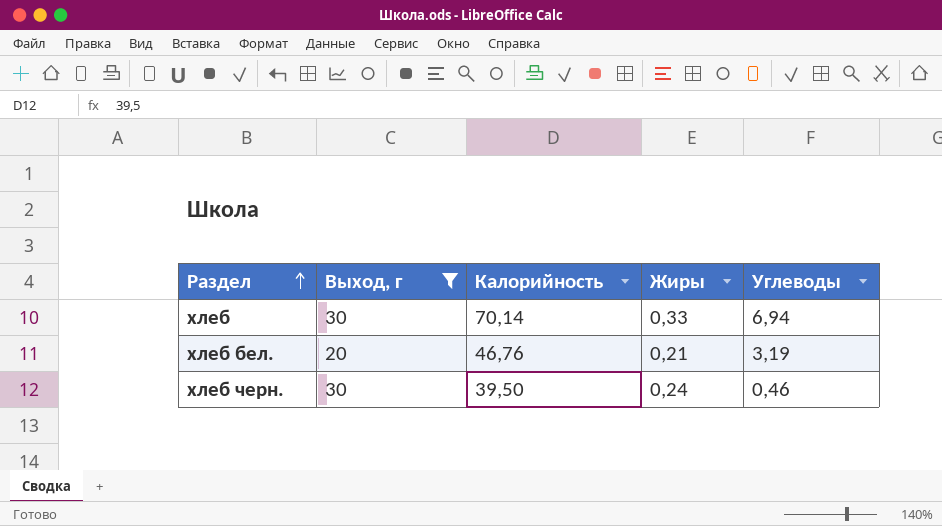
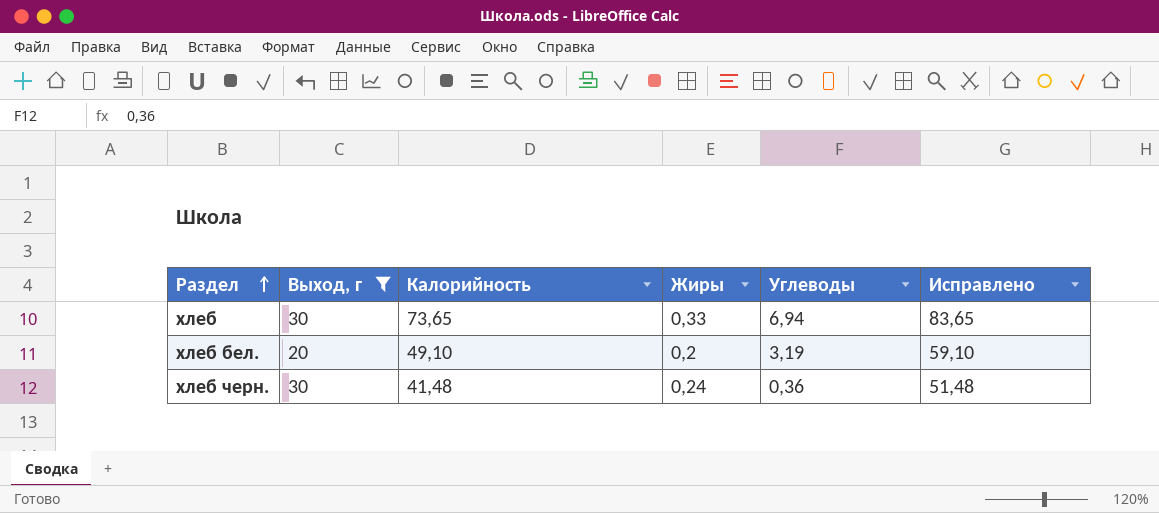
column Исправлено | formula: none -> [Калорийность] + 10
хлеб | Калорийность: 70,14 -> 73,65
хлеб бел. | Калорийность: 46,76 -> 49,10
хлеб бел. | Жиры: 0,21 -> 0,2
хлеб черн. | Калорийность: 39,50 -> 41,48
хлеб черн. | Углеводы: 0,46 -> 0,36

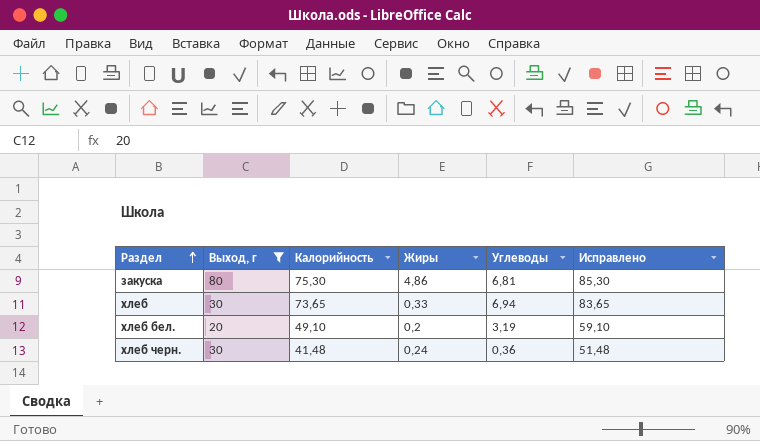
row закуска: none -> 80 | 75,30 | 4,86 | 6,81 | 85,30

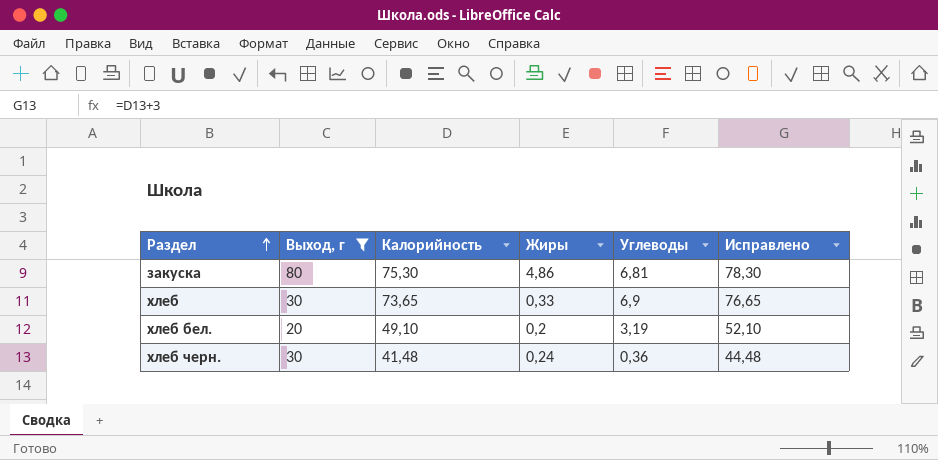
column Исправлено | formula: [Калорийность] + 10 -> [Калорийность] + 3
хлеб | Углеводы: 6,94 -> 6,9

